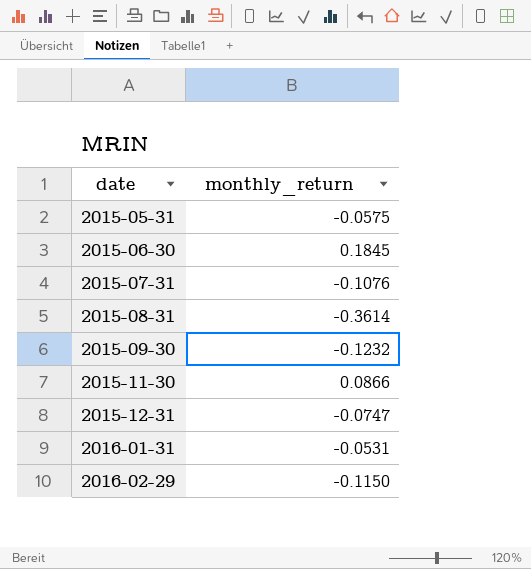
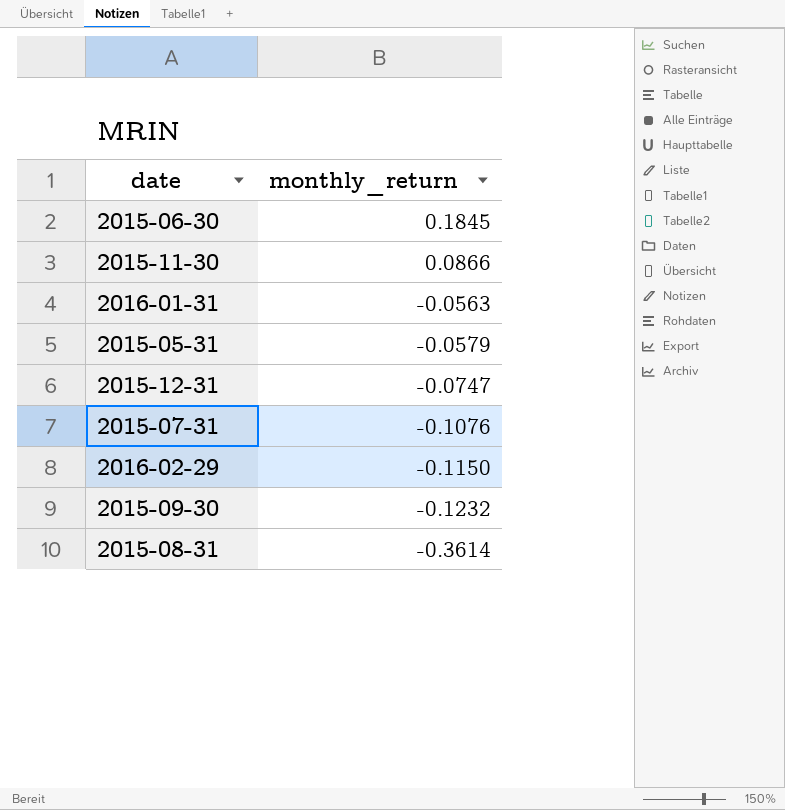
row order: date ascending -> monthly_return descending
2016-01-31 | monthly_return: -0.0531 -> -0.0563
2015-05-31 | monthly_return: -0.0575 -> -0.0579

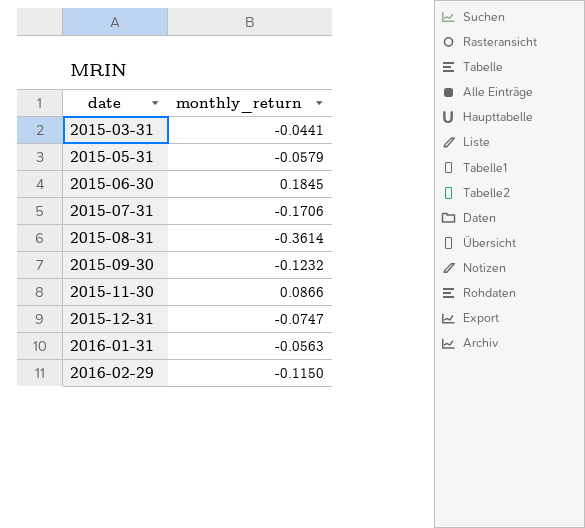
row order: monthly_return descending -> date ascending
row 2015-03-31: none -> -0.0441
2015-07-31 | monthly_return: -0.1076 -> -0.1706

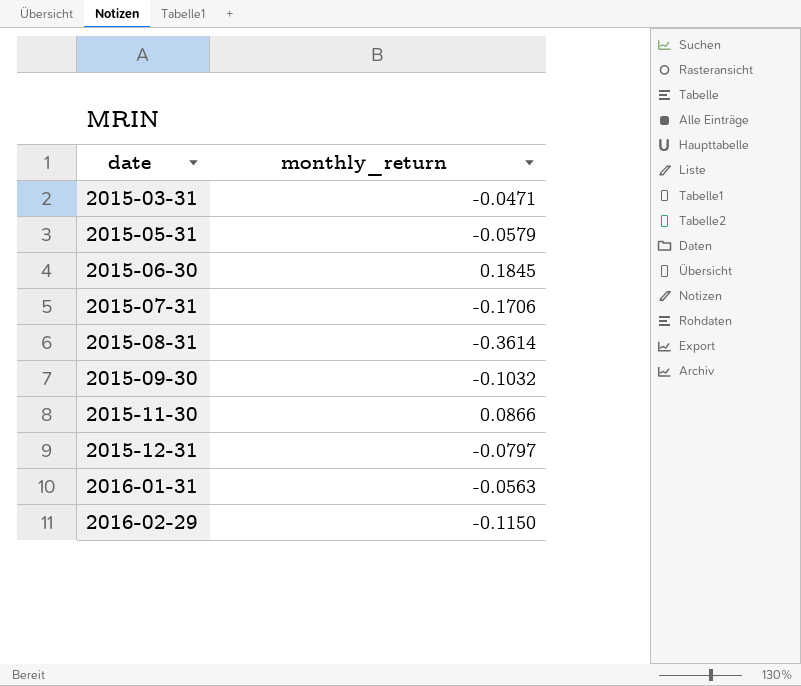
2015-03-31 | monthly_return: -0.0441 -> -0.0471
2015-09-30 | monthly_return: -0.1232 -> -0.1032
2015-12-31 | monthly_return: -0.0747 -> -0.0797

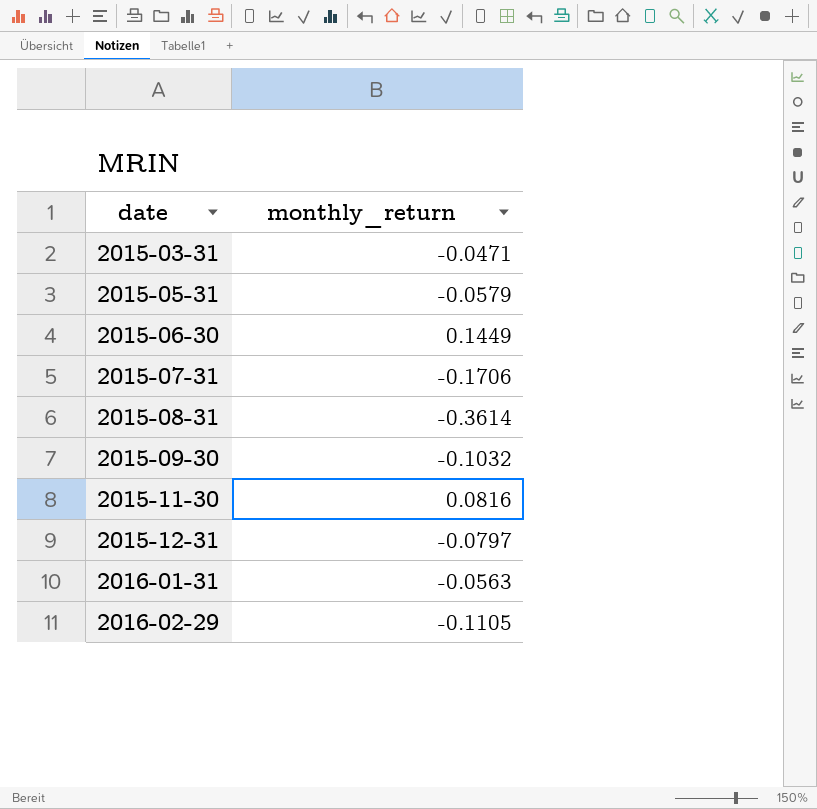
2015-06-30 | monthly_return: 0.1845 -> 0.1449
2015-11-30 | monthly_return: 0.0866 -> 0.0816
2016-02-29 | monthly_return: -0.1150 -> -0.1105

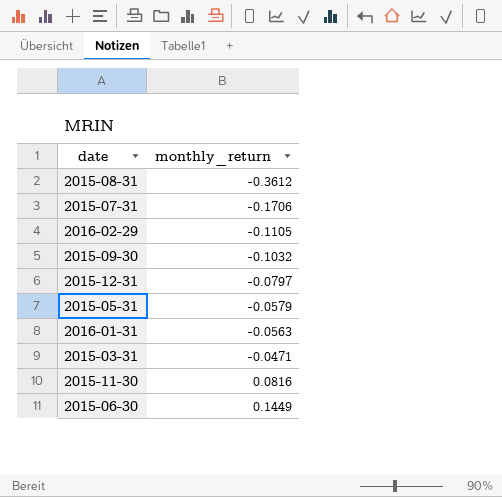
row order: date ascending -> monthly_return ascending
2015-08-31 | monthly_return: -0.3614 -> -0.3612

